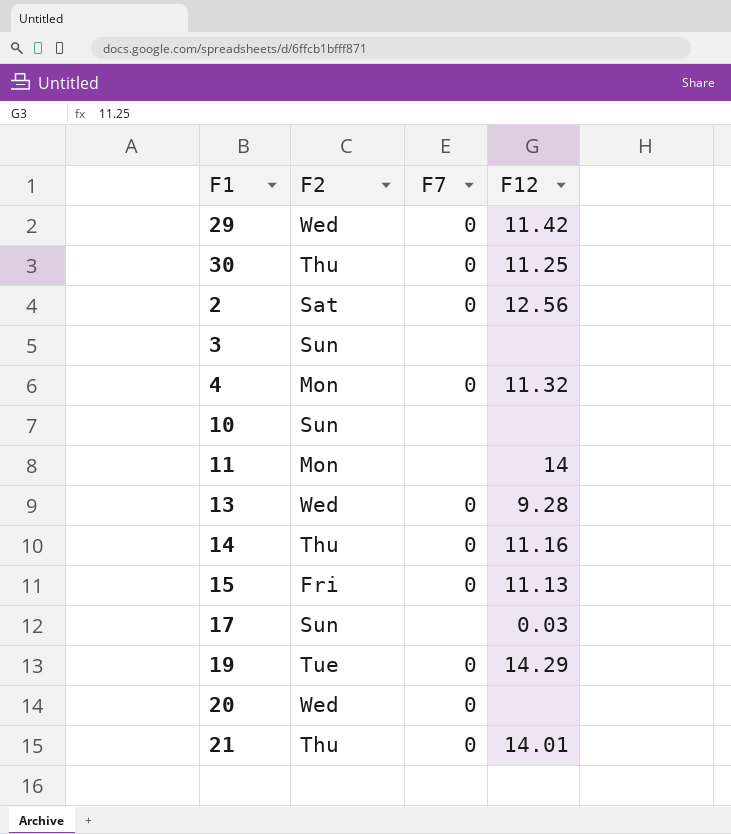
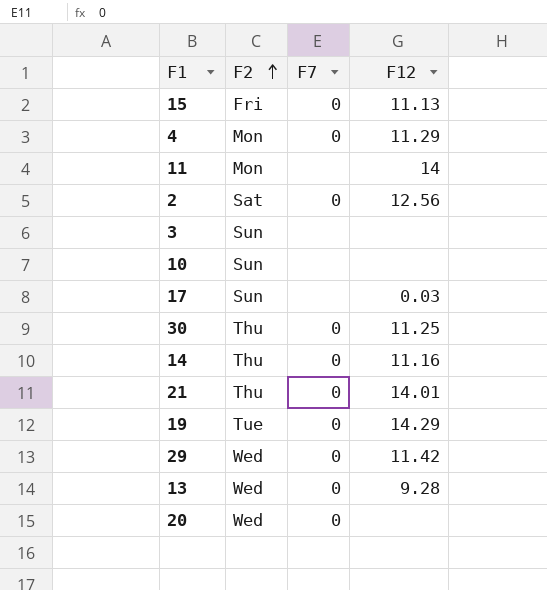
row order: none -> F2 ascending
4 | F12: 11.32 -> 11.29

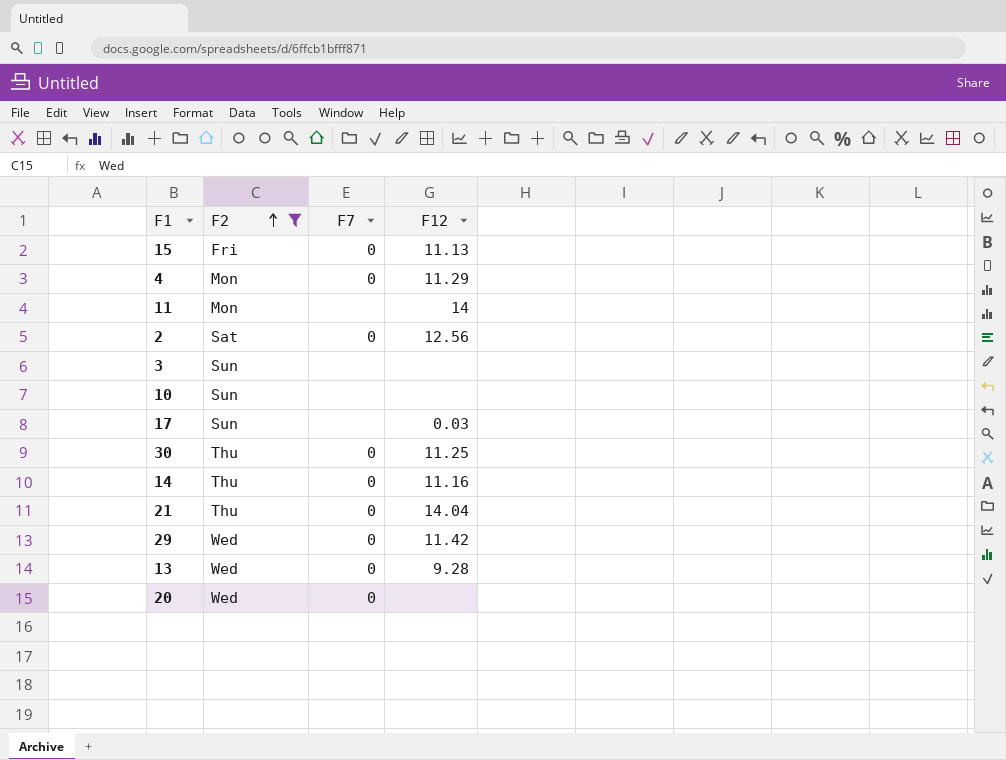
filter: none -> F2 != Tue
21 | F12: 14.01 -> 14.04

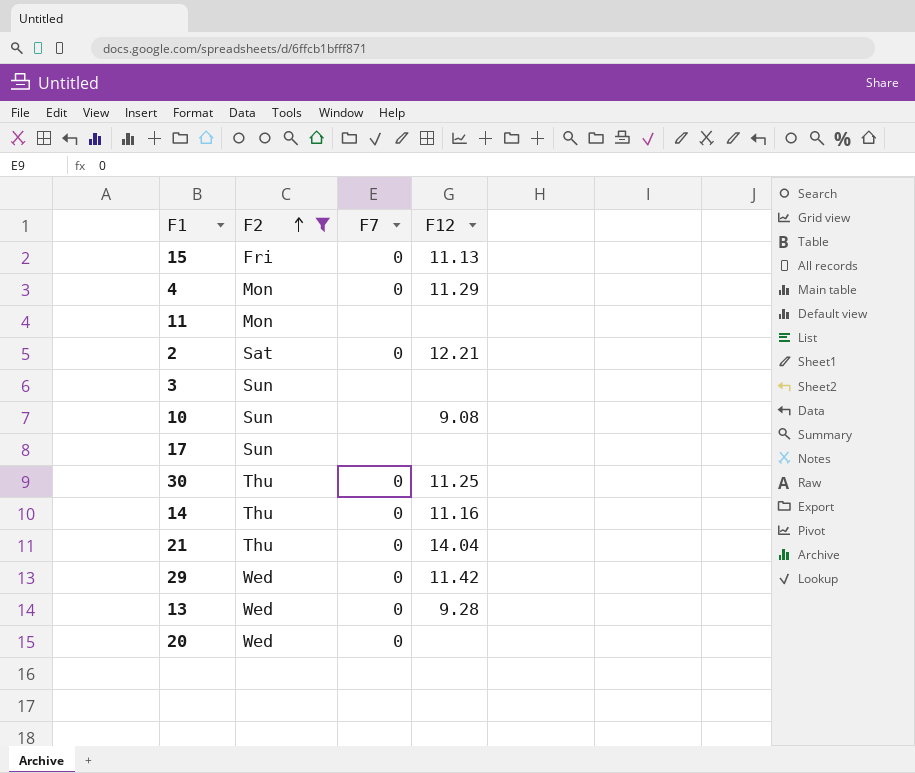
11 | F12: 14 -> none
2 | F12: 12.56 -> 12.21
10 | F12: none -> 9.08
17 | F12: 0.03 -> none

